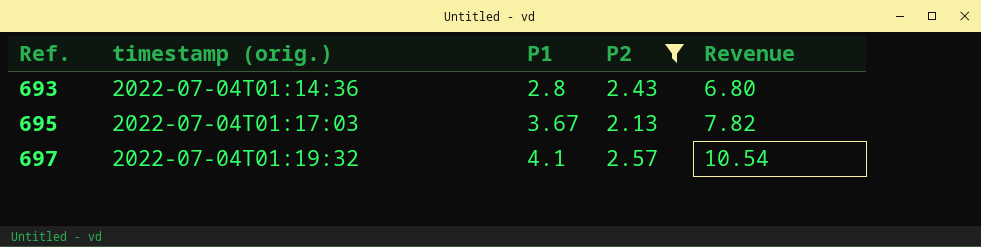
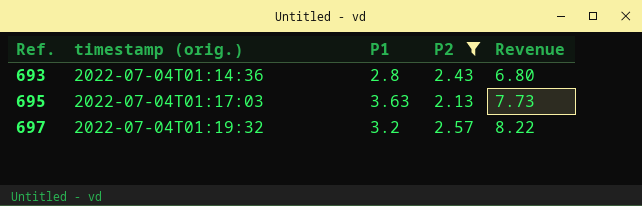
695 | P1: 3.67 -> 3.63
695 | Revenue: 7.82 -> 7.73
697 | P1: 4.1 -> 3.2
697 | Revenue: 10.54 -> 8.22

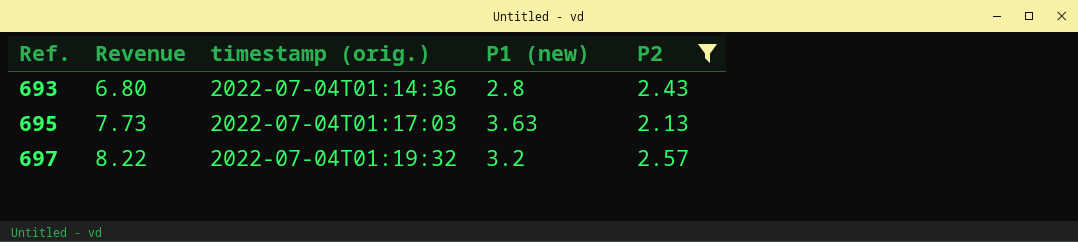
column Revenue | position: 5 -> 2
column name: P1 -> P1 (new)

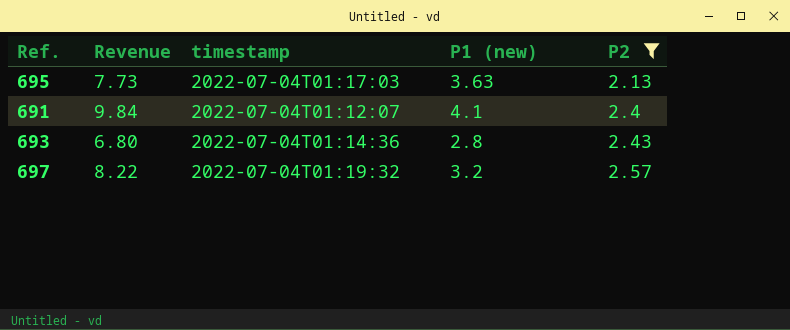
row order: Ref. ascending -> P2 ascending
column name: timestamp (orig.) -> timestamp
row 691: none -> 9.84 | 2022-07-04T01:12:07 | 4.1 | 2.4

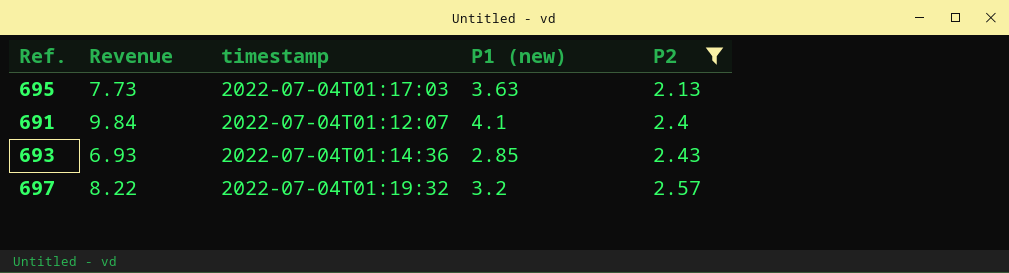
693 | Revenue: 6.80 -> 6.93
693 | P1 (new): 2.8 -> 2.85

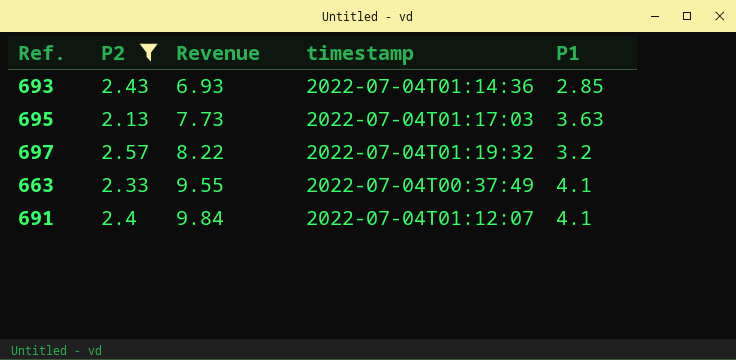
row order: P2 ascending -> Revenue ascending
column P2 | position: 5 -> 2
column name: P1 (new) -> P1
row 663: none -> 2.33 | 9.55 | 2022-07-04T00:37:49 | 4.1

